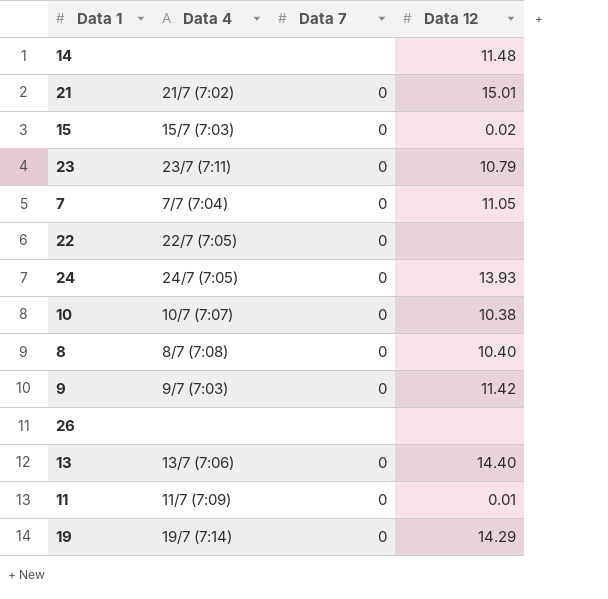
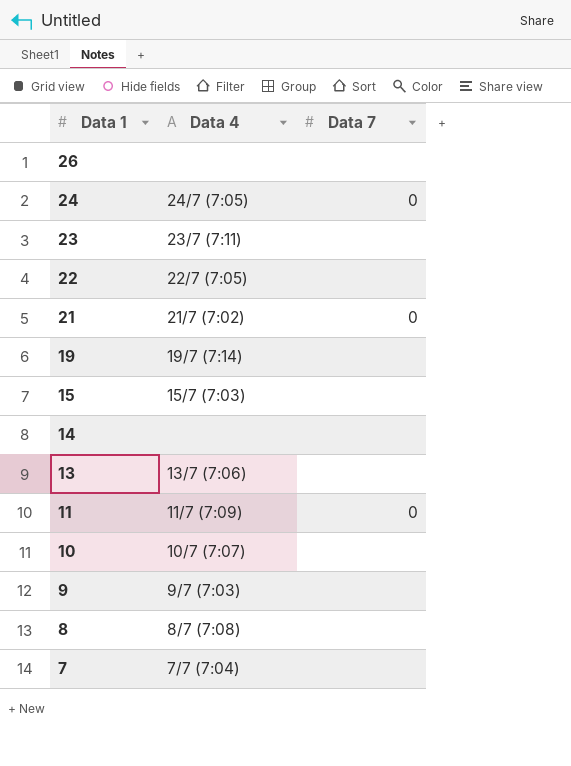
row order: none -> Data 1 descending
column Data 12 | position: 4 -> none
23 | Data 7: 0 -> none
22 | Data 7: 0 -> none
19 | Data 7: 0 -> none
15 | Data 7: 0 -> none
13 | Data 7: 0 -> none
10 | Data 7: 0 -> none
9 | Data 7: 0 -> none
8 | Data 7: 0 -> none
7 | Data 7: 0 -> none

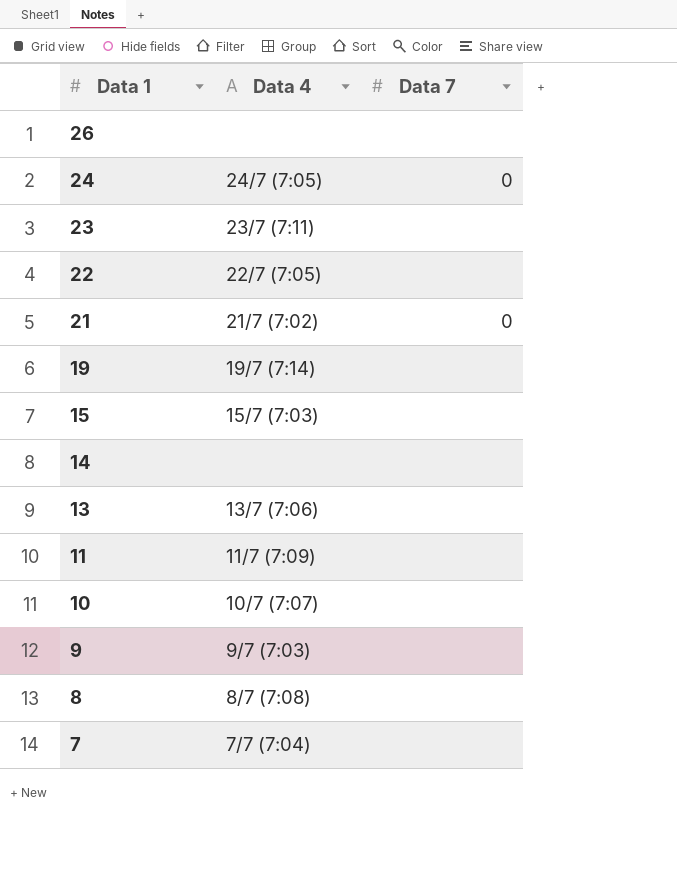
11 | Data 7: 0 -> none

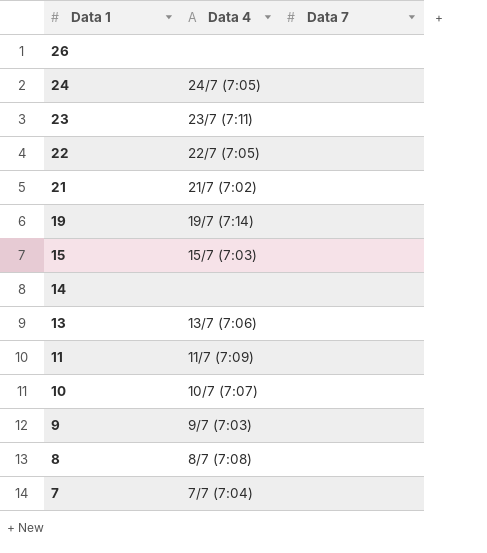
24 | Data 7: 0 -> none
21 | Data 7: 0 -> none

